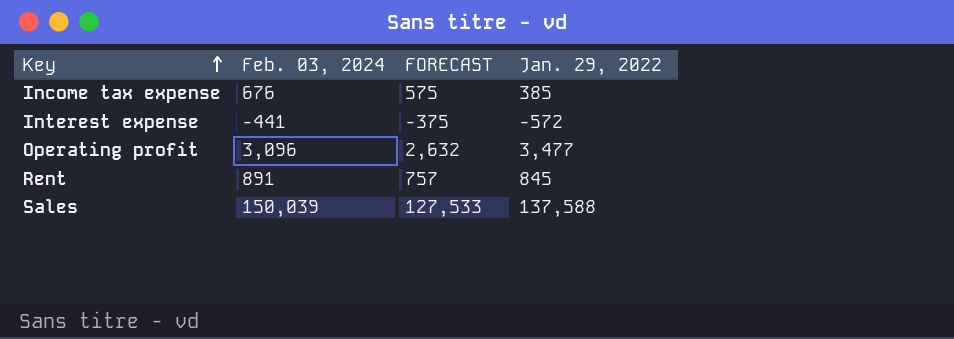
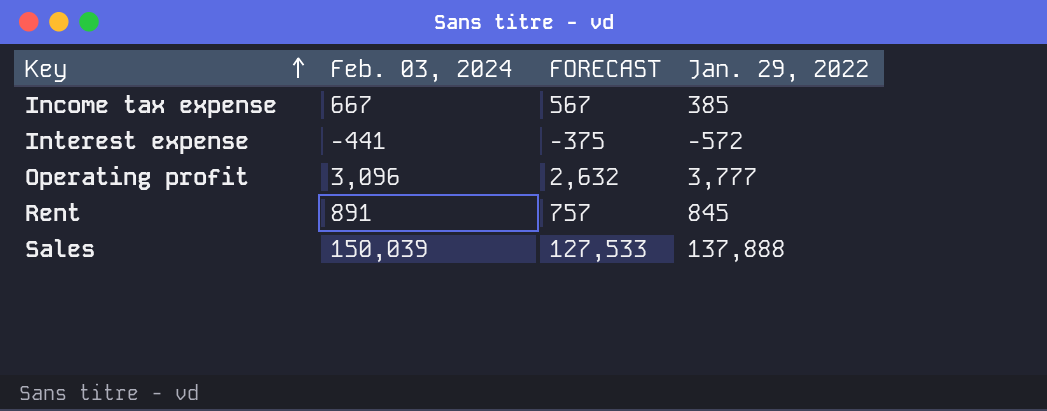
Income tax expense | Feb. 03, 2024: 676 -> 667
Income tax expense | FORECAST: 575 -> 567
Operating profit | Jan. 29, 2022: 3,477 -> 3,777
Sales | Jan. 29, 2022: 137,588 -> 137,888

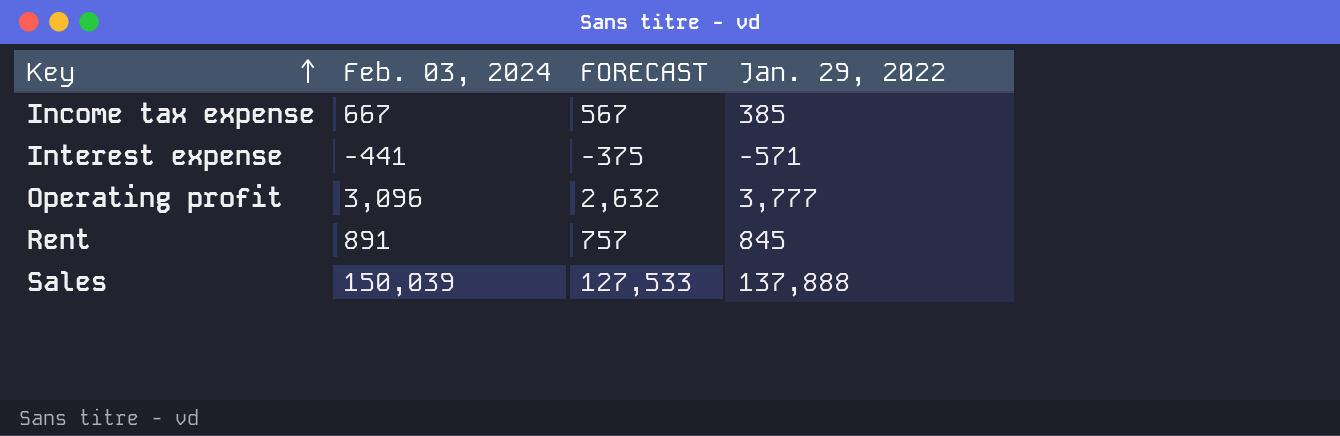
Interest expense | Jan. 29, 2022: -572 -> -571

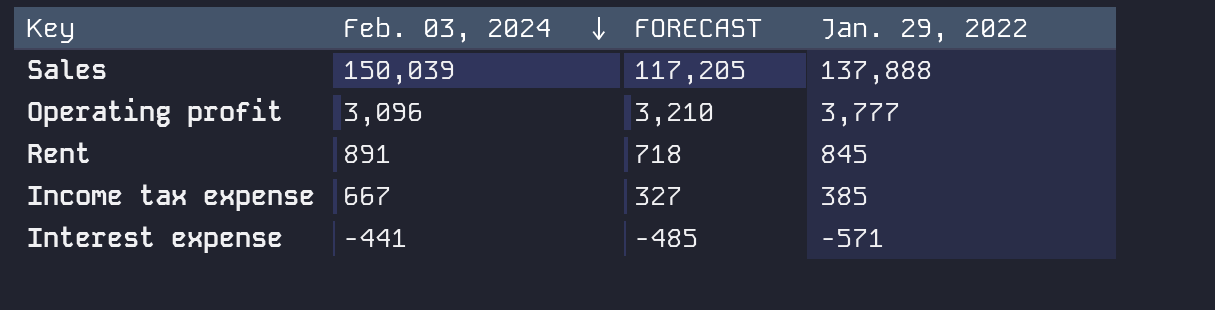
row order: Key ascending -> Feb. 03, 2024 descending
column FORECAST | formula: [Feb. 03, 2024] * 0.85 -> [Jan. 29, 2022] * 0.85

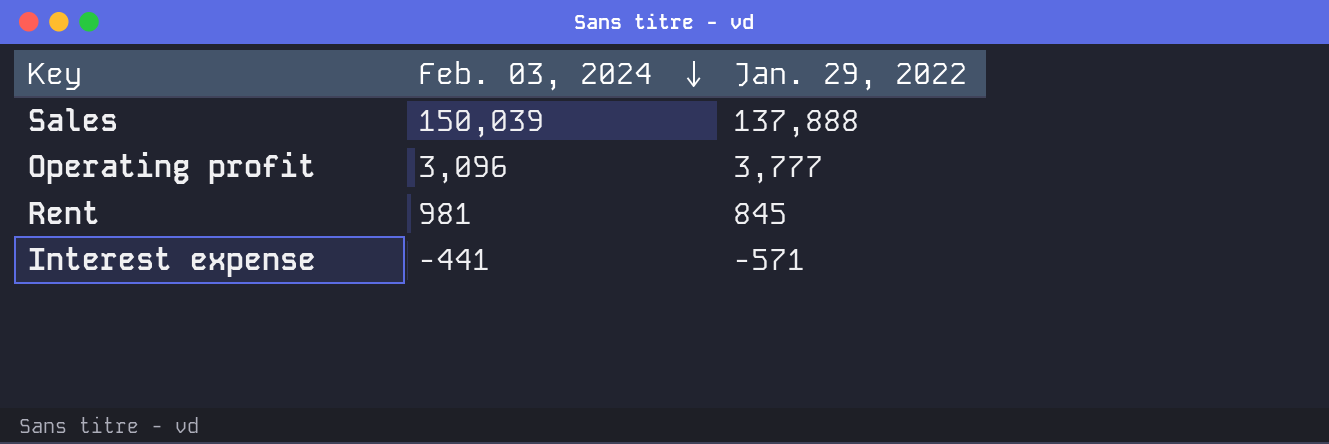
column FORECAST | formula: [Jan. 29, 2022] * 0.85 -> none
row Income tax expense: 667 | 327 | 385 -> none
Rent | Feb. 03, 2024: 891 -> 981

